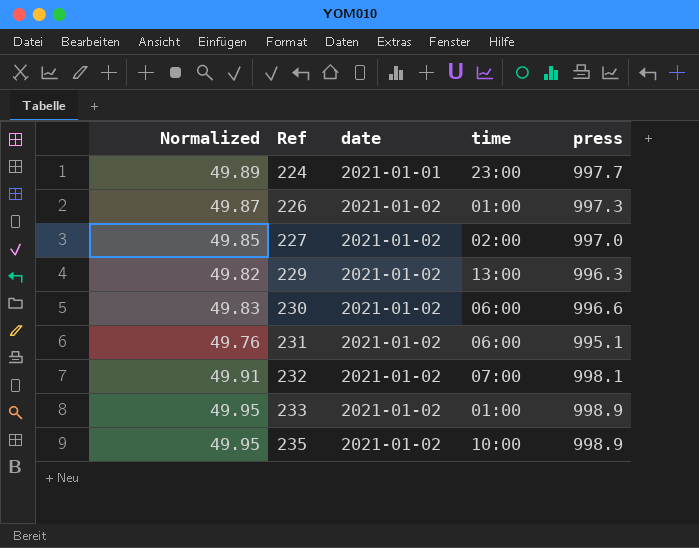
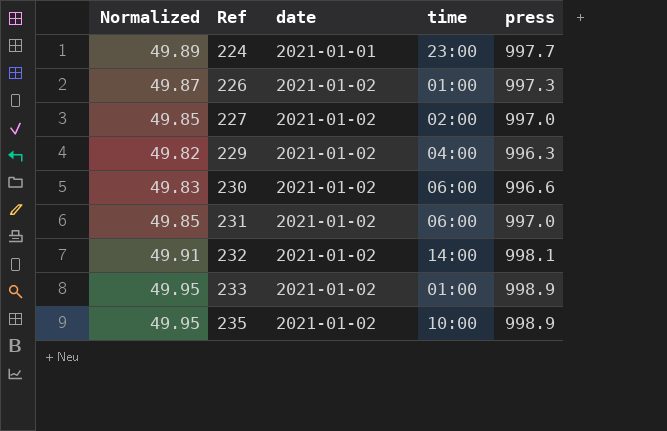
229 | time: 13:00 -> 04:00
231 | Normalized: 49.76 -> 49.85
231 | press: 995.1 -> 997.0
232 | time: 07:00 -> 14:00

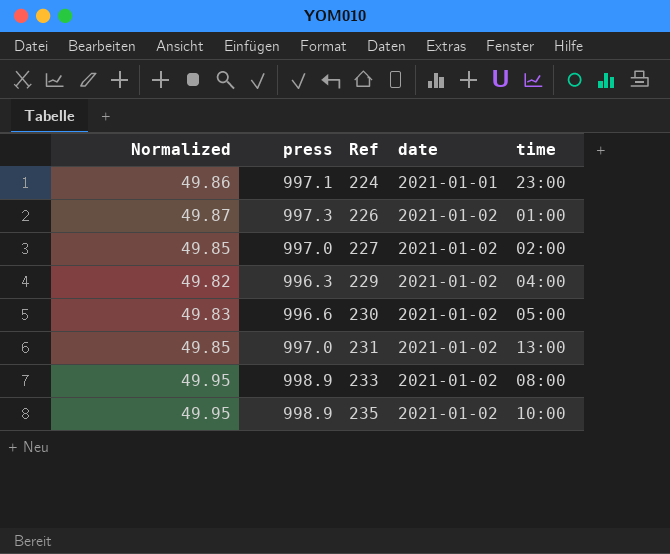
column press | position: 5 -> 2
row 232: 49.91 | 2021-01-02 | 14:00 | 998.1 -> none
224 | Normalized: 49.89 -> 49.86
224 | press: 997.7 -> 997.1
230 | time: 06:00 -> 05:00
231 | time: 06:00 -> 13:00
233 | time: 01:00 -> 08:00

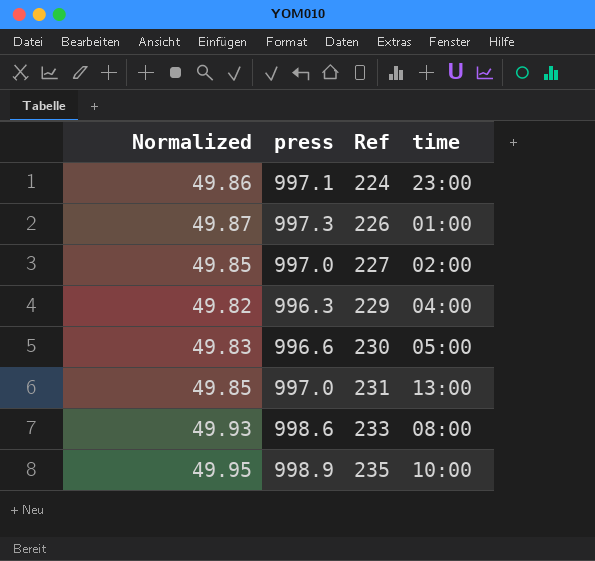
column date | position: 4 -> none
233 | Normalized: 49.95 -> 49.93
233 | press: 998.9 -> 998.6

